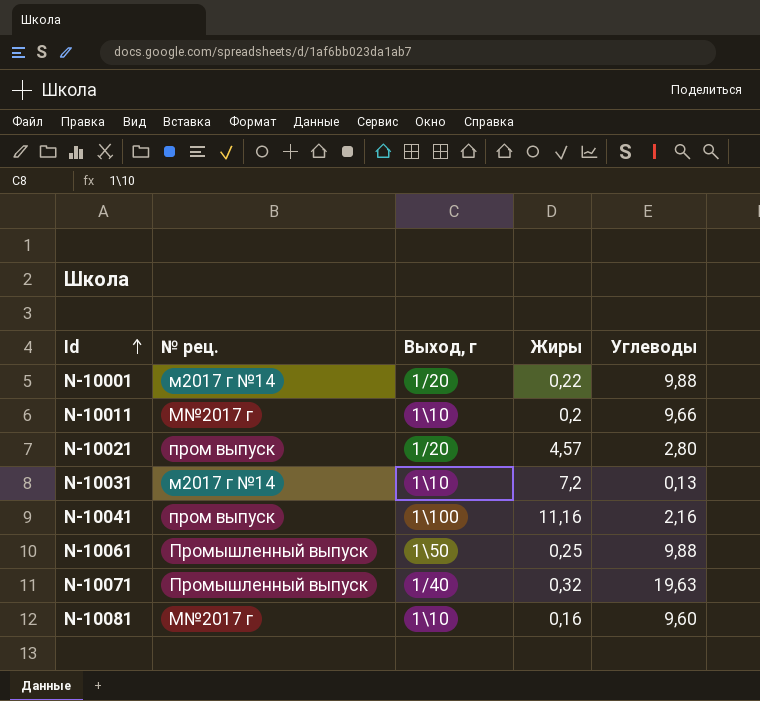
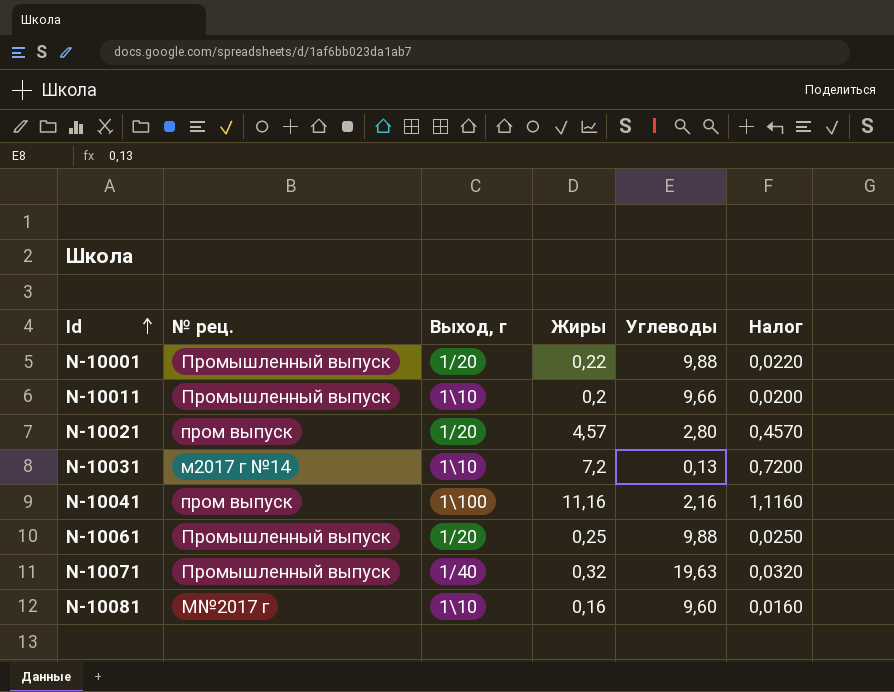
column Налог | formula: none -> [Жиры] * 0,1
N-10001 | № рец.: м2017 г №14 -> Промышленный выпуск
N-10011 | № рец.: М№2017 г -> Промышленный выпуск
N-10061 | Выход, г: 1\50 -> 1/20

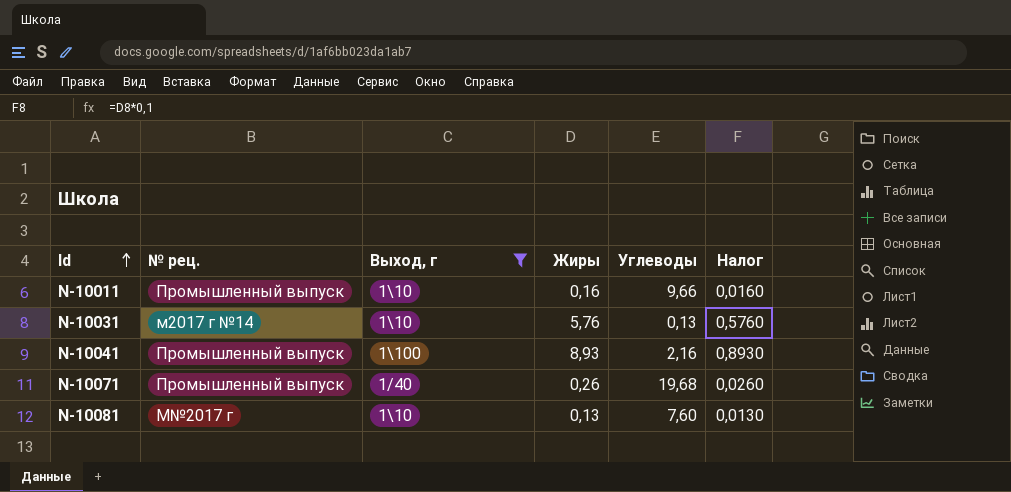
filter: none -> Выход, г != 1/20
N-10011 | Жиры: 0,2 -> 0,16
N-10011 | Налог: 0,0200 -> 0,0160
N-10031 | Жиры: 7,2 -> 5,76
N-10031 | Налог: 0,7200 -> 0,5760
N-10041 | № рец.: пром выпуск -> Промышленный выпуск
N-10041 | Жиры: 11,16 -> 8,93
N-10041 | Налог: 1,1160 -> 0,8930
N-10071 | Жиры: 0,32 -> 0,26
N-10071 | Углеводы: 19,63 -> 19,68
N-10071 | Налог: 0,0320 -> 0,0260
N-10081 | Жиры: 0,16 -> 0,13
N-10081 | Углеводы: 9,60 -> 7,60
N-10081 | Налог: 0,0160 -> 0,0130

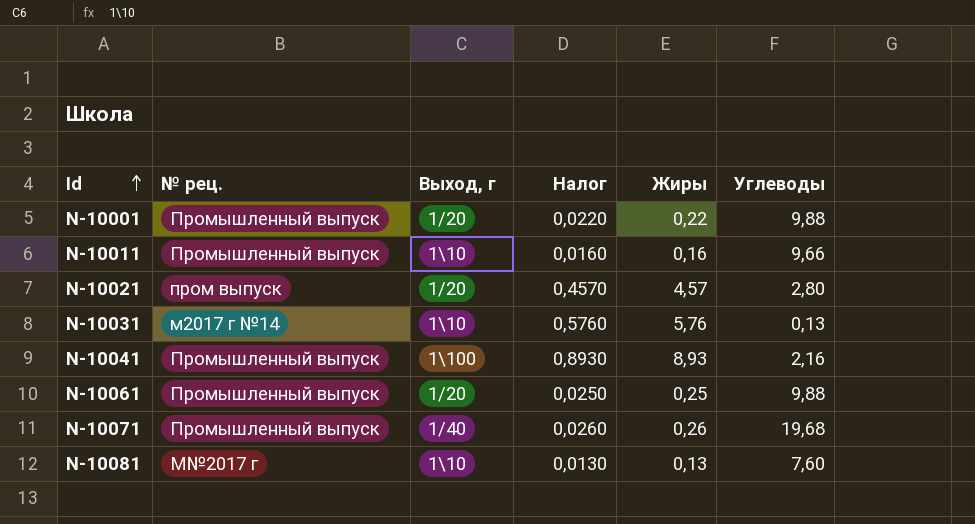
filter: Выход, г != 1/20 -> none
column Налог | position: 6 -> 4

